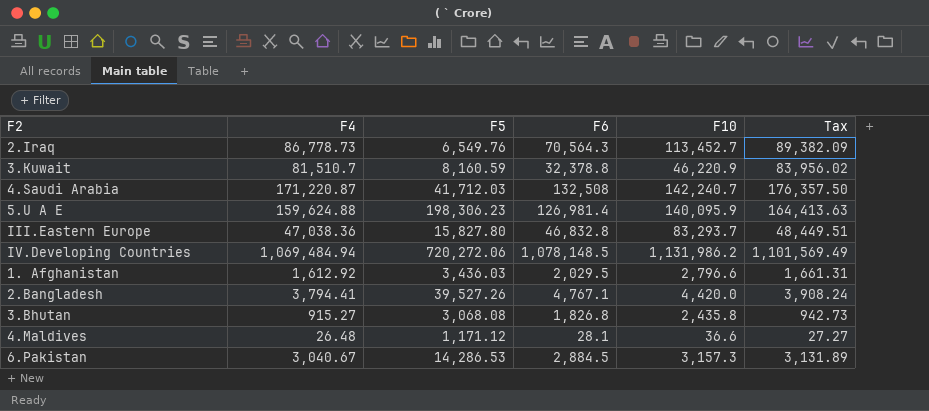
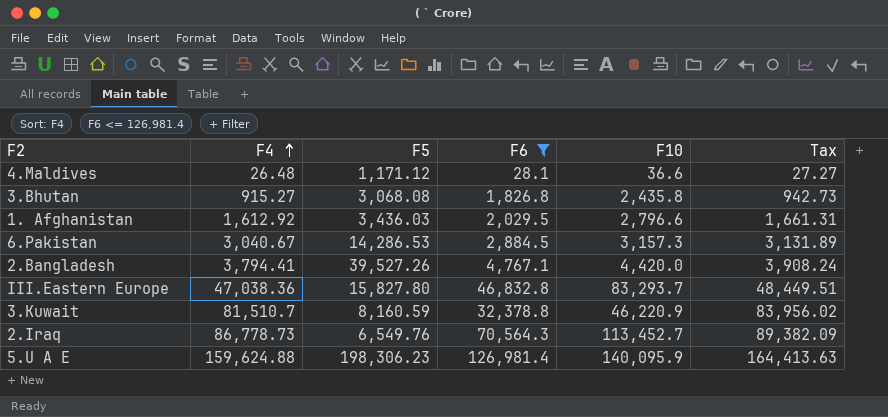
filter: none -> F6 <= 126,981.4
row order: none -> F4 ascending

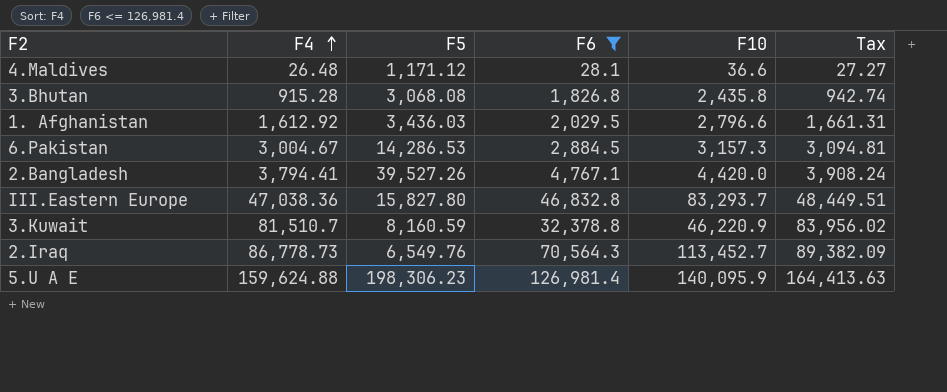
3.Bhutan | F4: 915.27 -> 915.28
3.Bhutan | Tax: 942.73 -> 942.74
6.Pakistan | F4: 3,040.67 -> 3,004.67
6.Pakistan | Tax: 3,131.89 -> 3,094.81

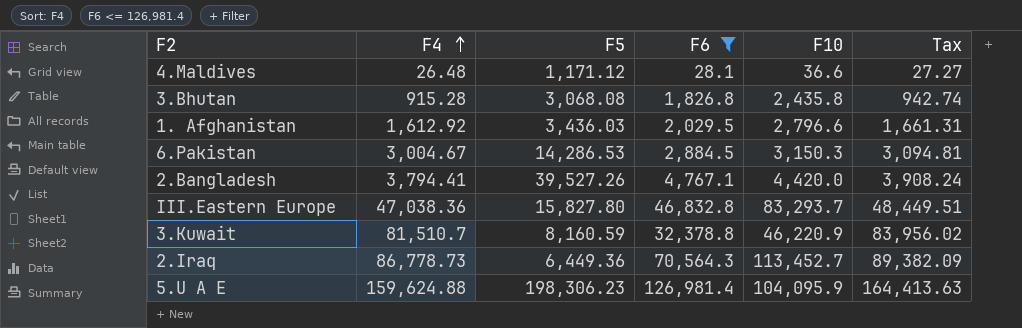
6.Pakistan | F10: 3,157.3 -> 3,150.3
2.Iraq | F5: 6,549.76 -> 6,449.36
5.U A E | F10: 140,095.9 -> 104,095.9

